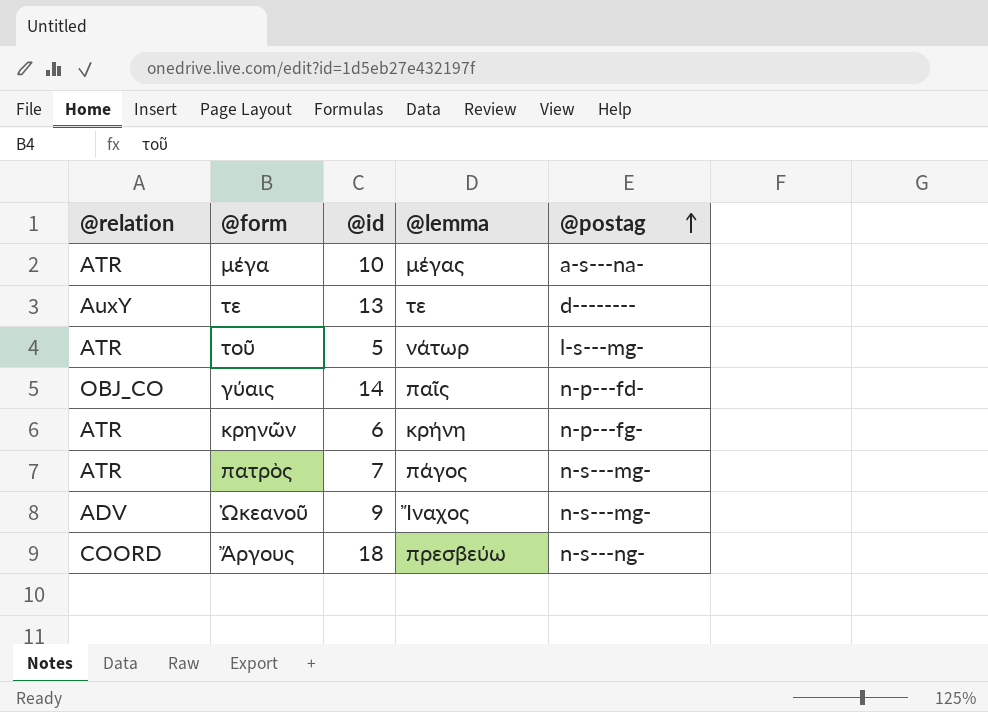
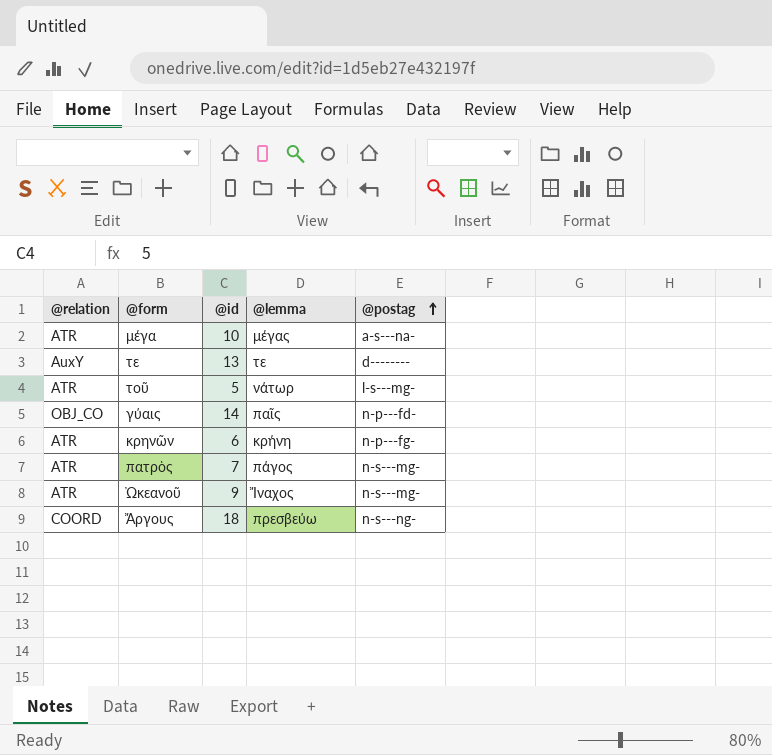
Ὠκεανοῦ | @relation: ADV -> ATR

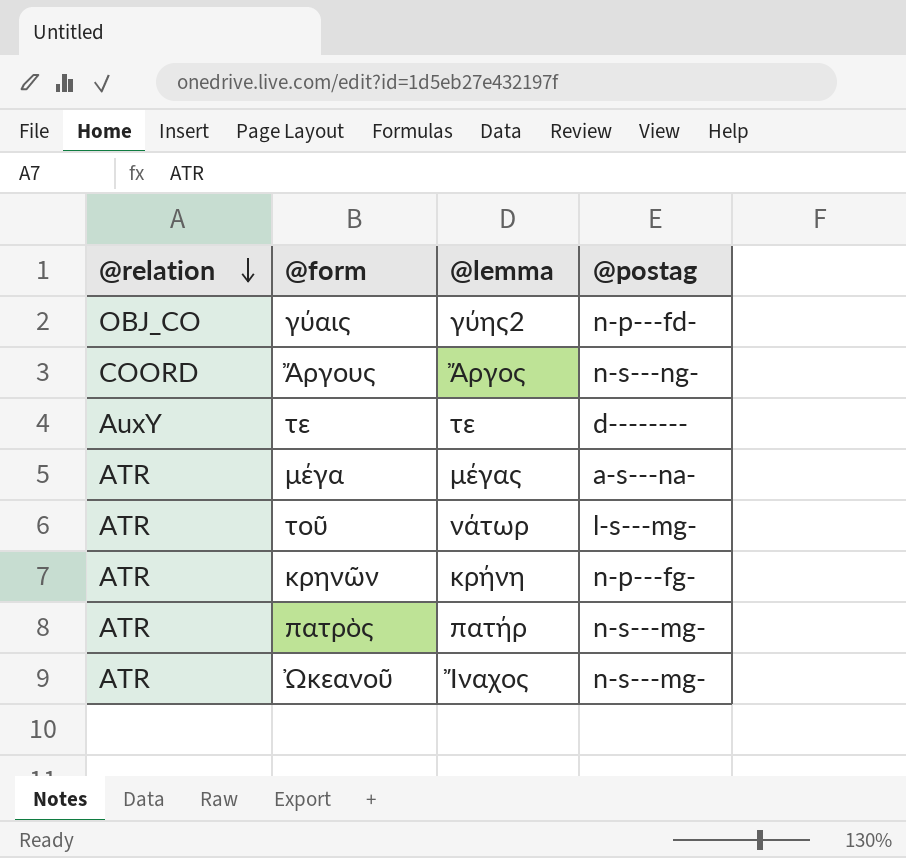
row order: @postag ascending -> @relation descending
column @id | position: 3 -> none
γύαις | @lemma: παῖς -> γύης2
Ἄργους | @lemma: πρεσβεύω -> Ἄργος
πατρὸς | @lemma: πάγος -> πατήρ

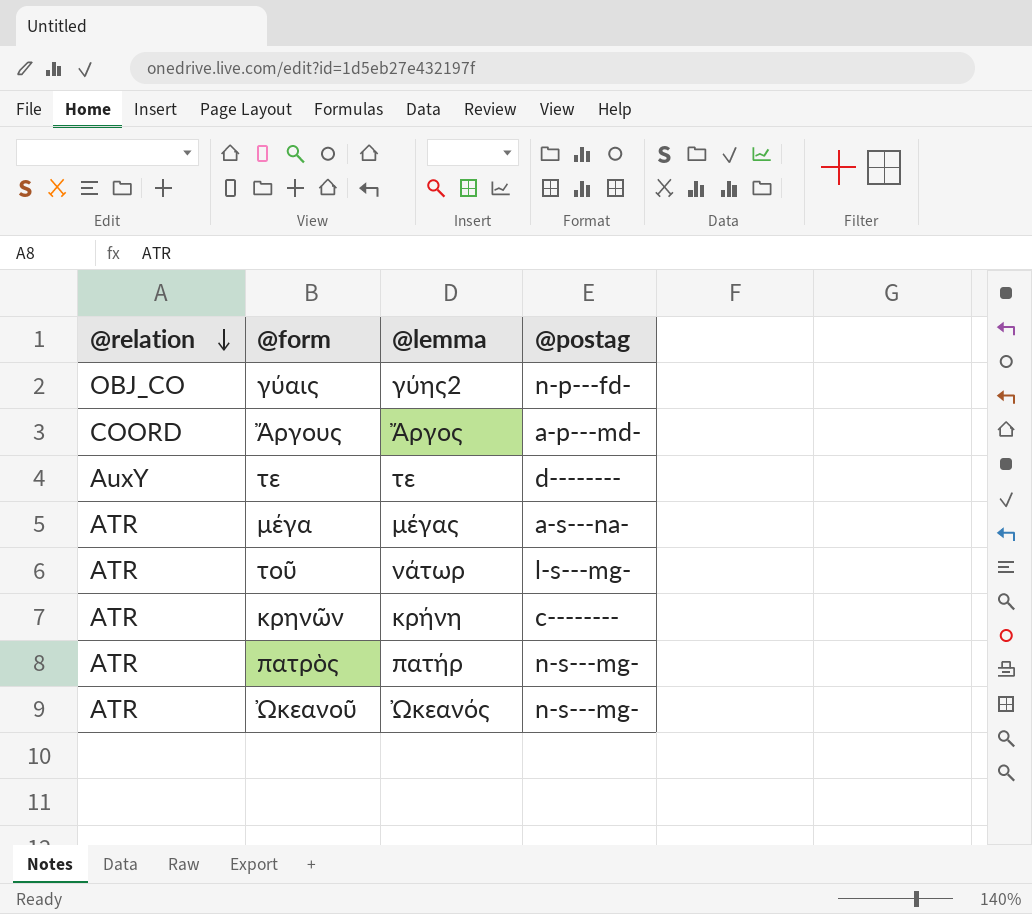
Ἄργους | @postag: n-s---ng- -> a-p---md-
κρηνῶν | @postag: n-p---fg- -> c--------
Ὠκεανοῦ | @lemma: Ἴναχος -> Ὠκεανός

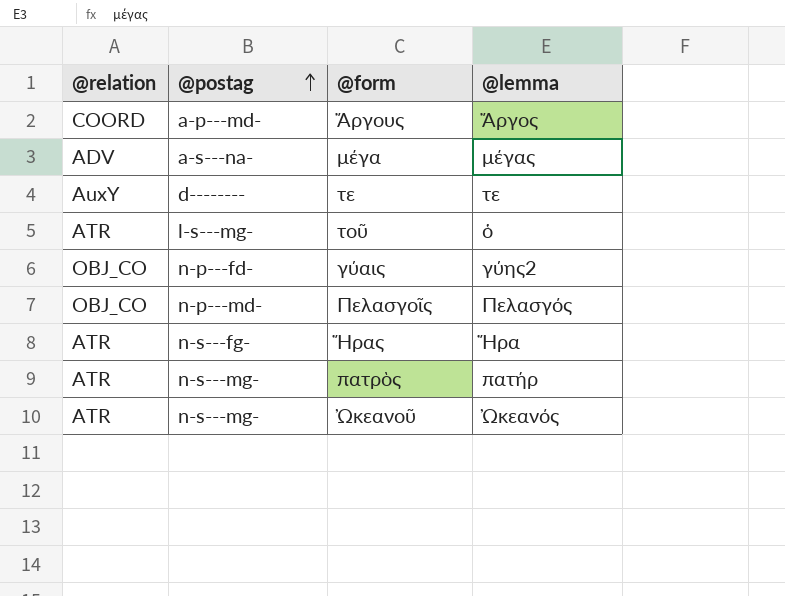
row order: @relation descending -> @postag ascending
column @postag | position: 4 -> 2
row κρηνῶν: ATR | κρήνη | c-------- -> none
μέγα | @relation: ATR -> ADV
τοῦ | @lemma: νάτωρ -> ὁ
row Πελασγοῖς: none -> OBJ_CO | n-p---md- | Πελασγός
row Ἥρας: none -> ATR | n-s---fg- | Ἥρα

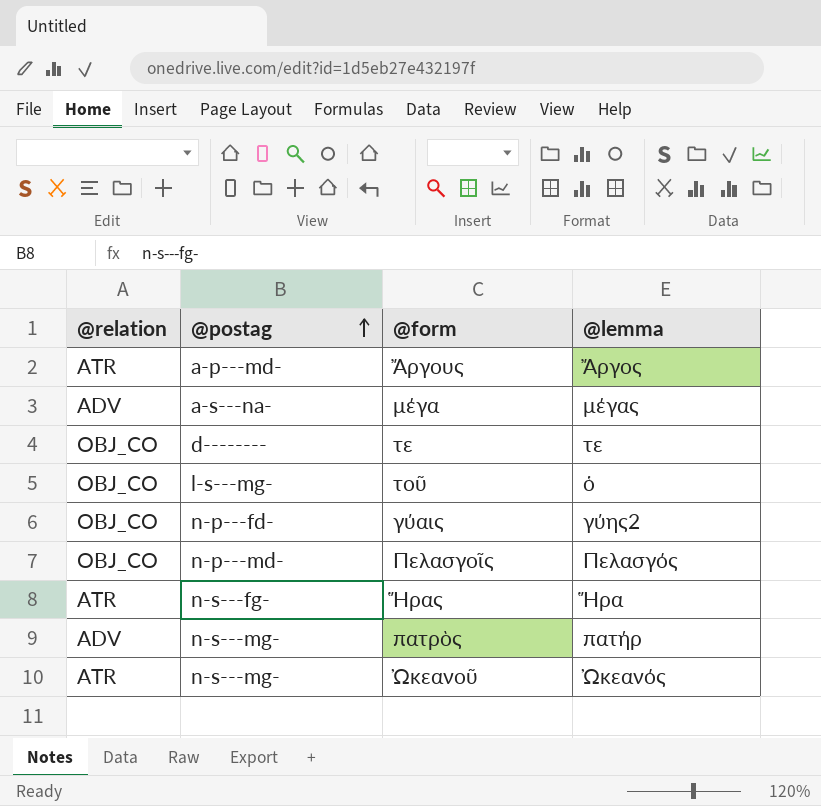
Ἄργους | @relation: COORD -> ATR
τε | @relation: AuxY -> OBJ_CO
τοῦ | @relation: ATR -> OBJ_CO
πατρὸς | @relation: ATR -> ADV

